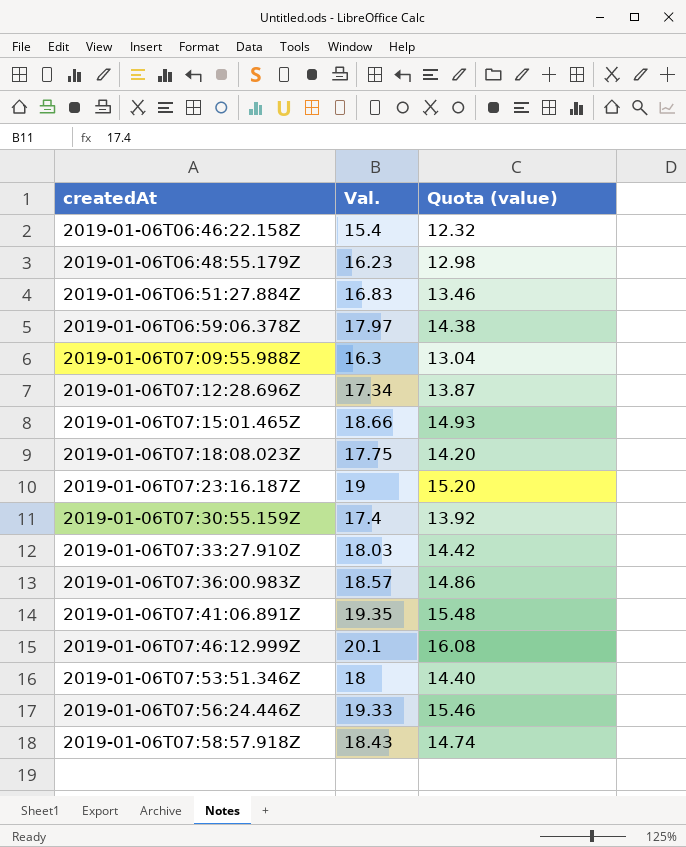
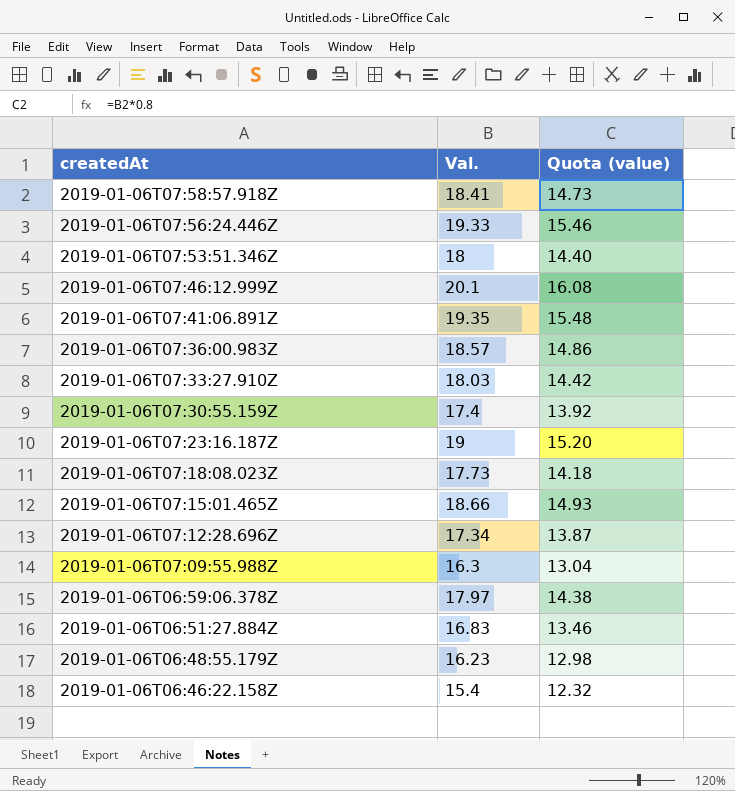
row order: createdAt ascending -> createdAt descending
2019-01-06T07:58:57.918Z | Val.: 18.43 -> 18.41
2019-01-06T07:58:57.918Z | Quota (value): 14.74 -> 14.73
2019-01-06T07:18:08.023Z | Val.: 17.75 -> 17.73
2019-01-06T07:18:08.023Z | Quota (value): 14.20 -> 14.18

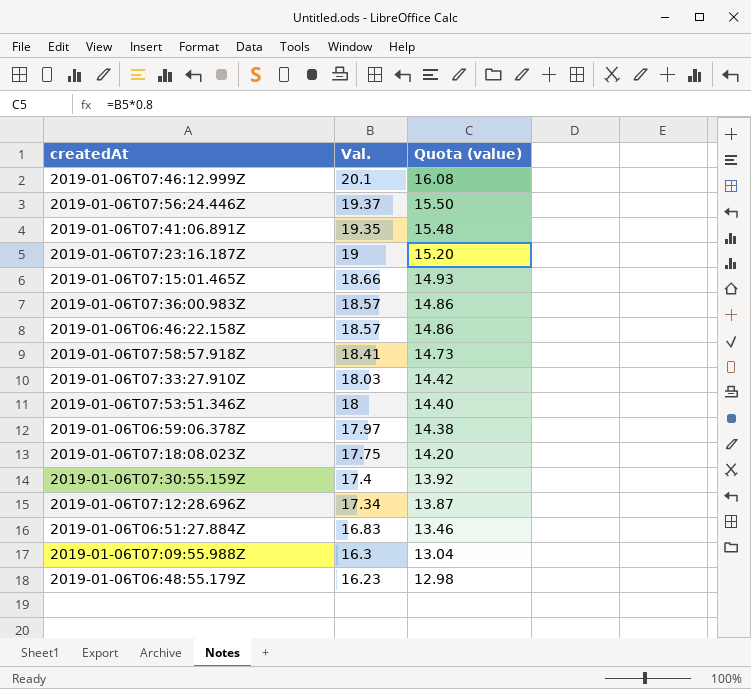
row order: createdAt descending -> Val. descending
2019-01-06T07:56:24.446Z | Val.: 19.33 -> 19.37
2019-01-06T07:56:24.446Z | Quota (value): 15.46 -> 15.50
2019-01-06T06:46:22.158Z | Val.: 15.4 -> 18.57
2019-01-06T06:46:22.158Z | Quota (value): 12.32 -> 14.86
2019-01-06T07:18:08.023Z | Val.: 17.73 -> 17.75
2019-01-06T07:18:08.023Z | Quota (value): 14.18 -> 14.20

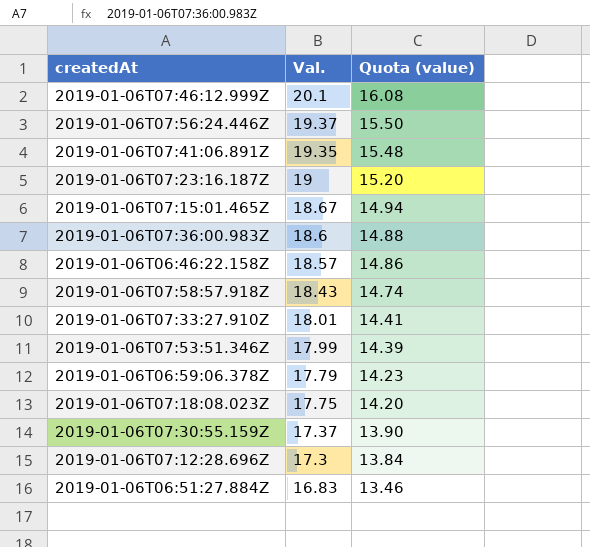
row 2019-01-06T07:09:55.988Z: 16.3 | 13.04 -> none
row 2019-01-06T06:48:55.179Z: 16.23 | 12.98 -> none
2019-01-06T07:15:01.465Z | Val.: 18.66 -> 18.67
2019-01-06T07:15:01.465Z | Quota (value): 14.93 -> 14.94
2019-01-06T07:36:00.983Z | Val.: 18.57 -> 18.6
2019-01-06T07:36:00.983Z | Quota (value): 14.86 -> 14.88
2019-01-06T07:58:57.918Z | Val.: 18.41 -> 18.43
2019-01-06T07:58:57.918Z | Quota (value): 14.73 -> 14.74
2019-01-06T07:33:27.910Z | Val.: 18.03 -> 18.01
2019-01-06T07:33:27.910Z | Quota (value): 14.42 -> 14.41
2019-01-06T07:53:51.346Z | Val.: 18 -> 17.99
2019-01-06T07:53:51.346Z | Quota (value): 14.40 -> 14.39
2019-01-06T06:59:06.378Z | Val.: 17.97 -> 17.79
2019-01-06T06:59:06.378Z | Quota (value): 14.38 -> 14.23
2019-01-06T07:30:55.159Z | Val.: 17.4 -> 17.37
2019-01-06T07:30:55.159Z | Quota (value): 13.92 -> 13.90
2019-01-06T07:12:28.696Z | Val.: 17.34 -> 17.3
2019-01-06T07:12:28.696Z | Quota (value): 13.87 -> 13.84

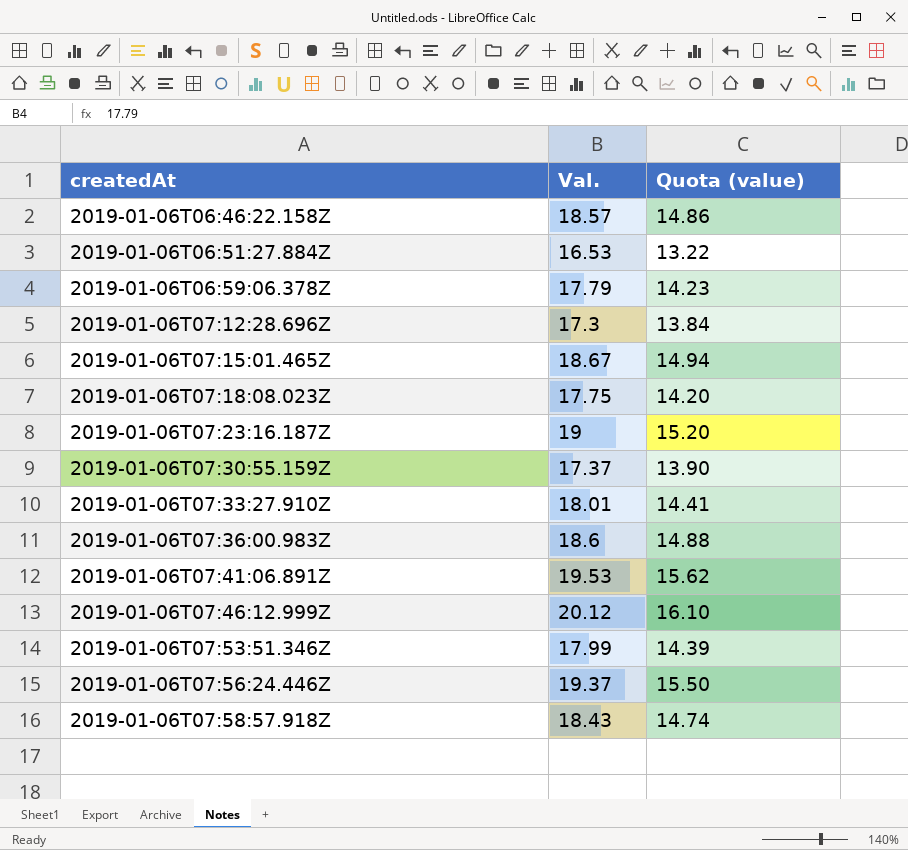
row order: Val. descending -> createdAt ascending
2019-01-06T06:51:27.884Z | Val.: 16.83 -> 16.53
2019-01-06T06:51:27.884Z | Quota (value): 13.46 -> 13.22
2019-01-06T07:41:06.891Z | Val.: 19.35 -> 19.53
2019-01-06T07:41:06.891Z | Quota (value): 15.48 -> 15.62
2019-01-06T07:46:12.999Z | Val.: 20.1 -> 20.12
2019-01-06T07:46:12.999Z | Quota (value): 16.08 -> 16.10

